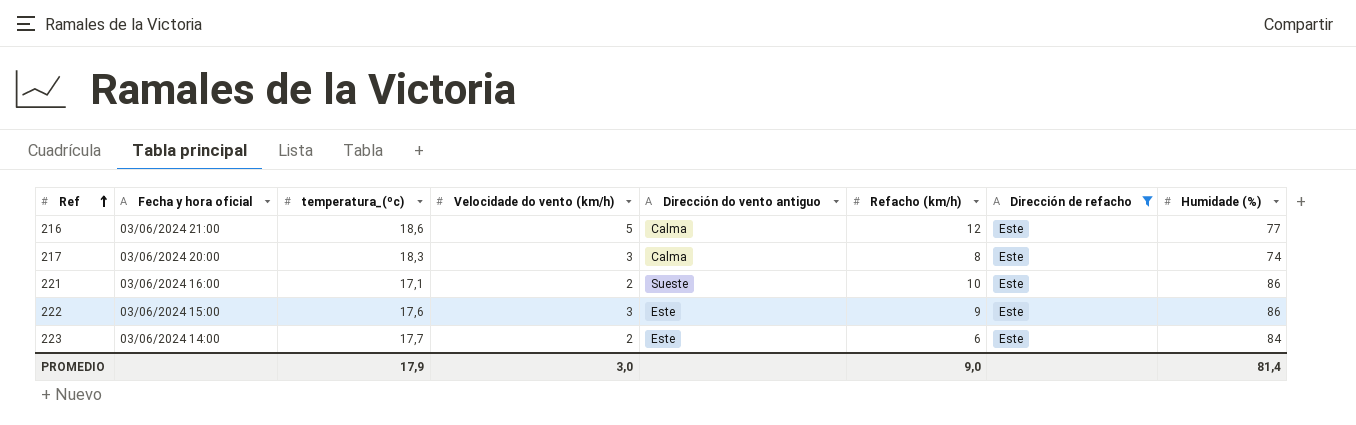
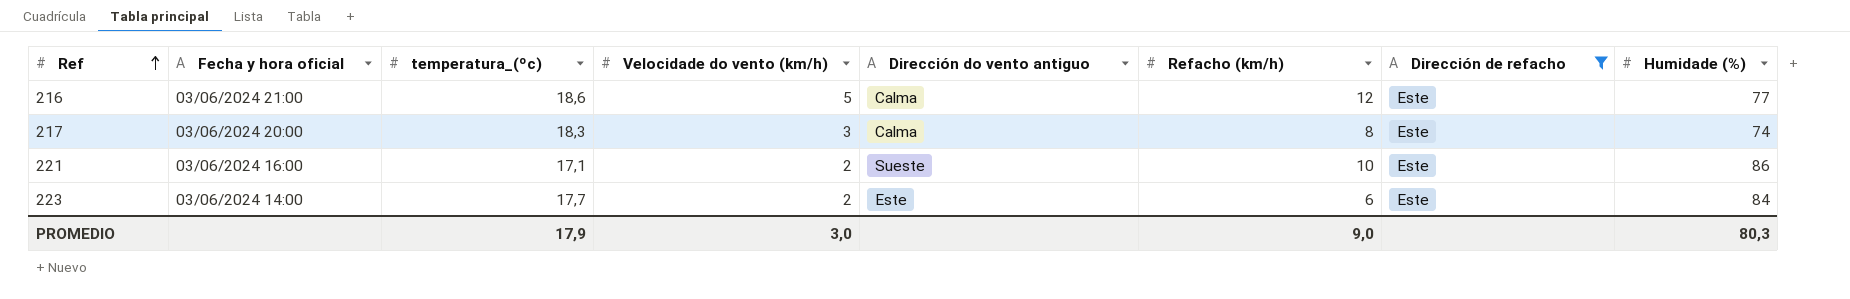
row 222: 03/06/2024 15:00 | 17,6 | 3 | Este | 9 | Este | 86 -> none
PROMEDIO | Humidade (%): 81,4 -> 80,3

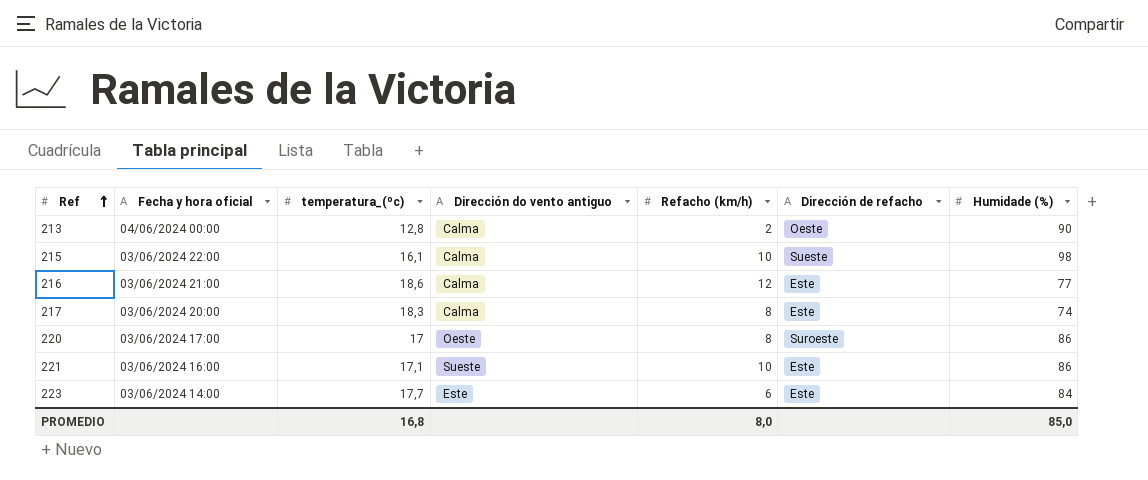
filter: Dirección de refacho = Este -> none
column Velocidade do vento (km/h) | position: 4 -> none
PROMEDIO | temperatura_(ºc): 17,9 -> 16,8
PROMEDIO | Refacho (km/h): 9,0 -> 8,0
PROMEDIO | Humidade (%): 80,3 -> 85,0

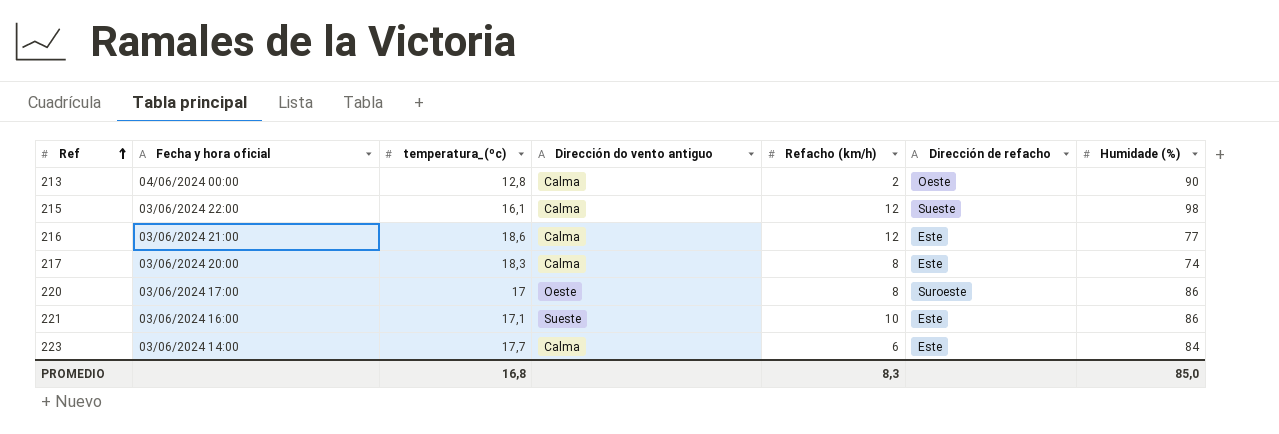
215 | Refacho (km/h): 10 -> 12
223 | Dirección do vento antiguo: Este -> Calma
PROMEDIO | Refacho (km/h): 8,0 -> 8,3

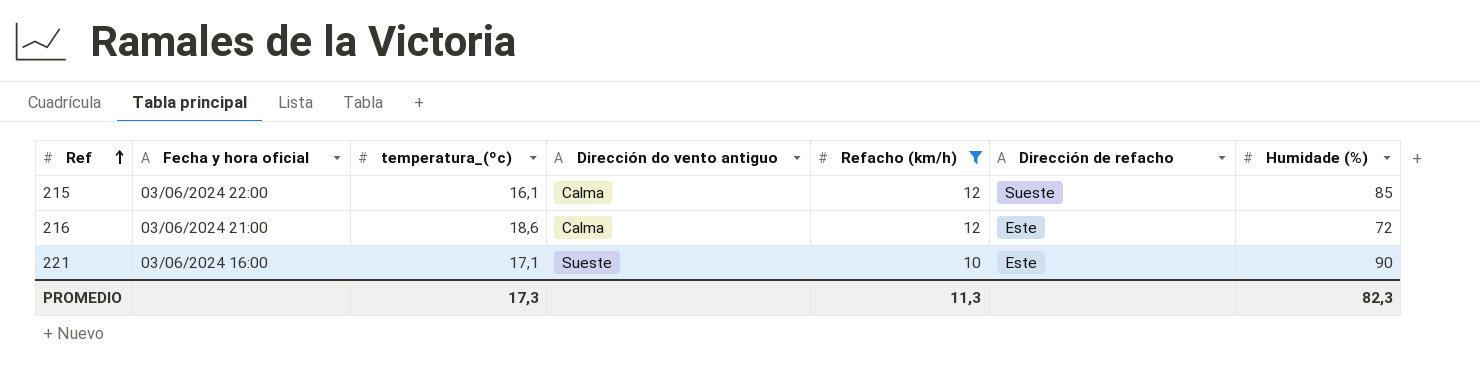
filter: none -> Refacho (km/h) >= 10
215 | Humidade (%): 98 -> 85
216 | Humidade (%): 77 -> 72
221 | Humidade (%): 86 -> 90
PROMEDIO | temperatura_(ºc): 16,8 -> 17,3
PROMEDIO | Refacho (km/h): 8,3 -> 11,3
PROMEDIO | Humidade (%): 85,0 -> 82,3

